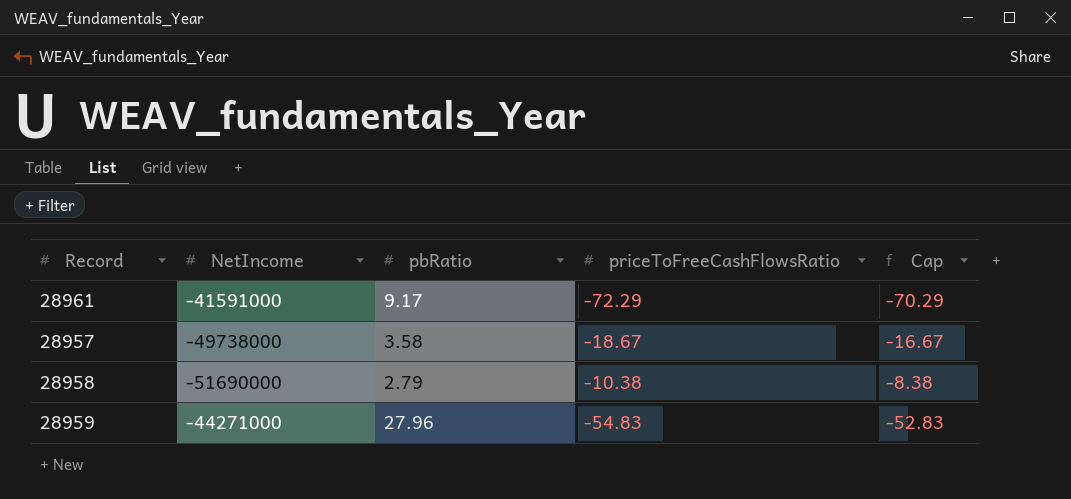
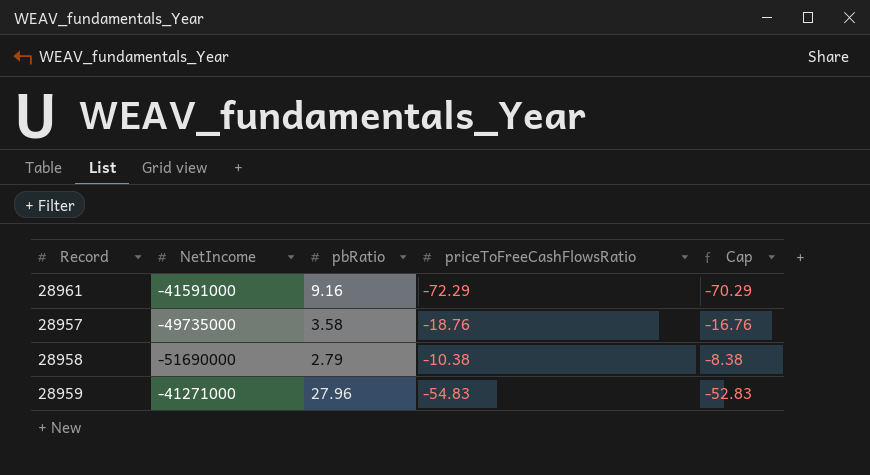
28961 | pbRatio: 9.17 -> 9.16
28957 | NetIncome: -49738000 -> -49735000
28957 | priceToFreeCashFlowsRatio: -18.67 -> -18.76
28957 | Cap: -16.67 -> -16.76
28959 | NetIncome: -44271000 -> -41271000

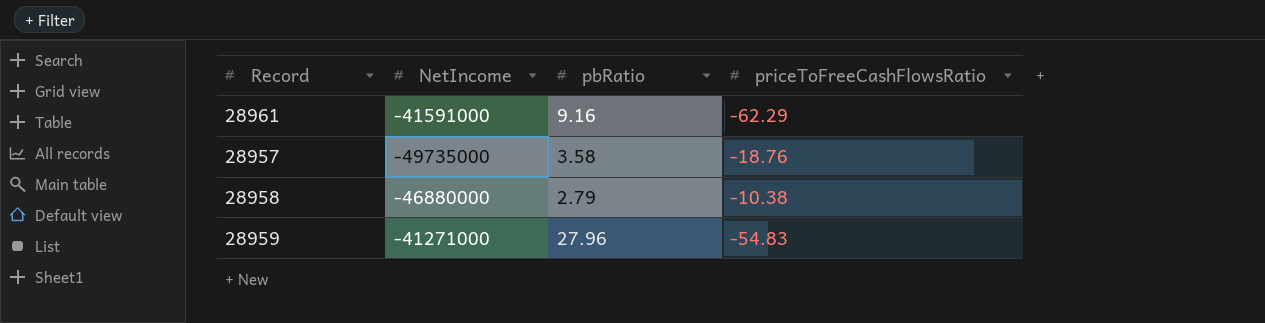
column Cap | formula: [priceToFreeCashFlowsRatio] + 2 -> none
28961 | priceToFreeCashFlowsRatio: -72.29 -> -62.29
28958 | NetIncome: -51690000 -> -46880000

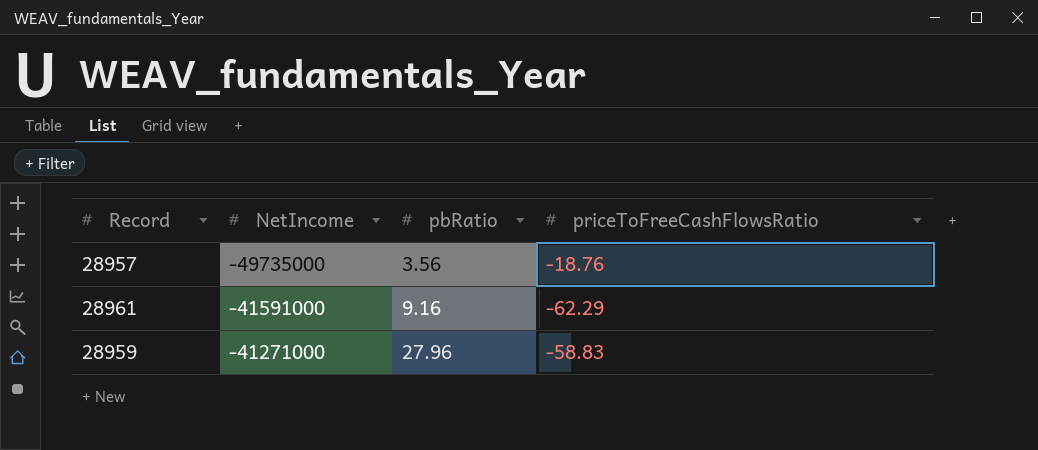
row order: none -> NetIncome ascending
row 28958: -46880000 | 2.79 | -10.38 -> none
28957 | pbRatio: 3.58 -> 3.56
28959 | priceToFreeCashFlowsRatio: -54.83 -> -58.83

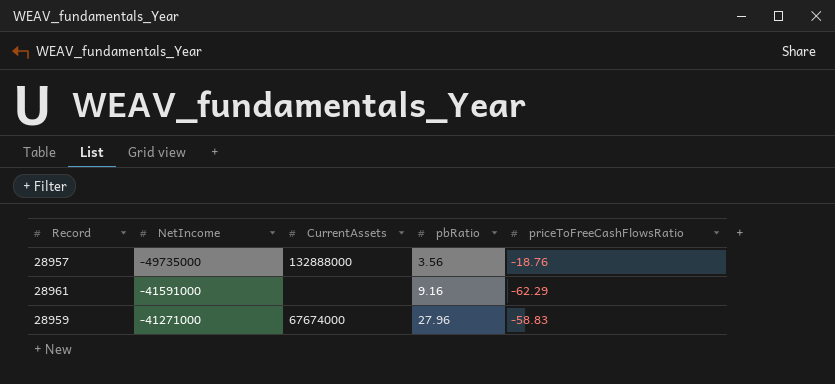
column CurrentAssets | position: none -> 3

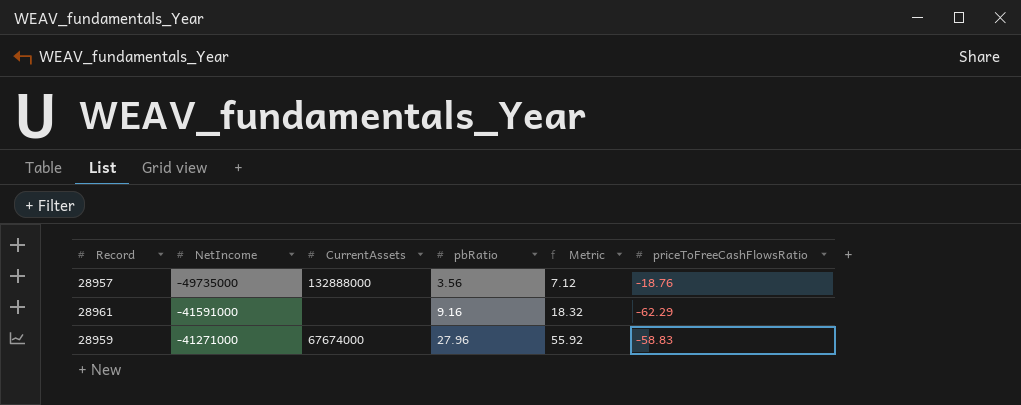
column Metric | formula: none -> [pbRatio] * 2

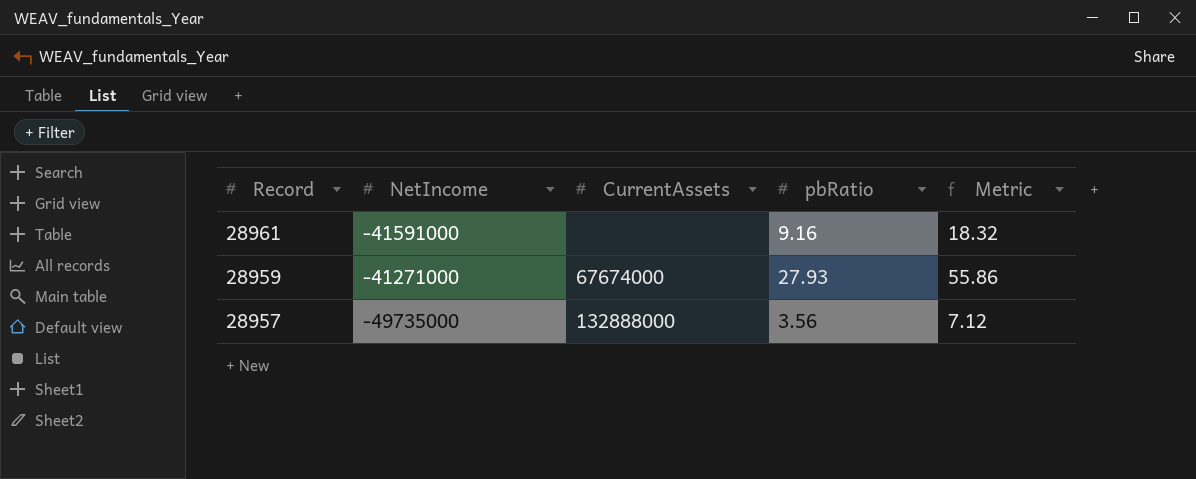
row order: NetIncome ascending -> Record descending
column priceToFreeCashFlowsRatio | position: 6 -> none
28959 | pbRatio: 27.96 -> 27.93
28959 | Metric: 55.92 -> 55.86

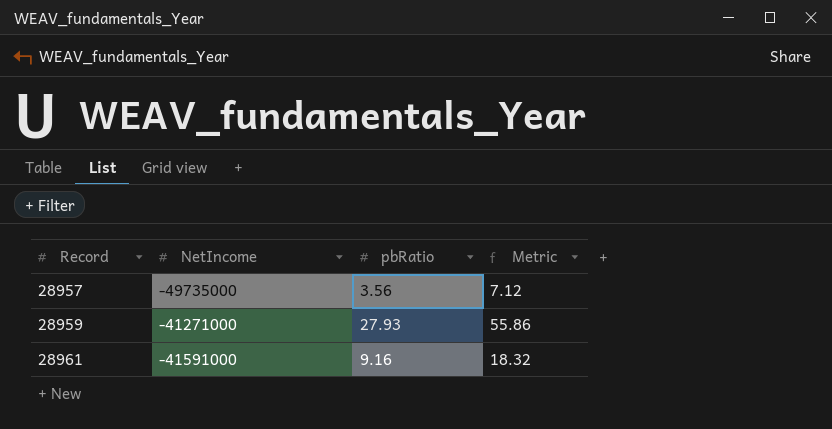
row order: Record descending -> Record ascending
column CurrentAssets | position: 3 -> none

